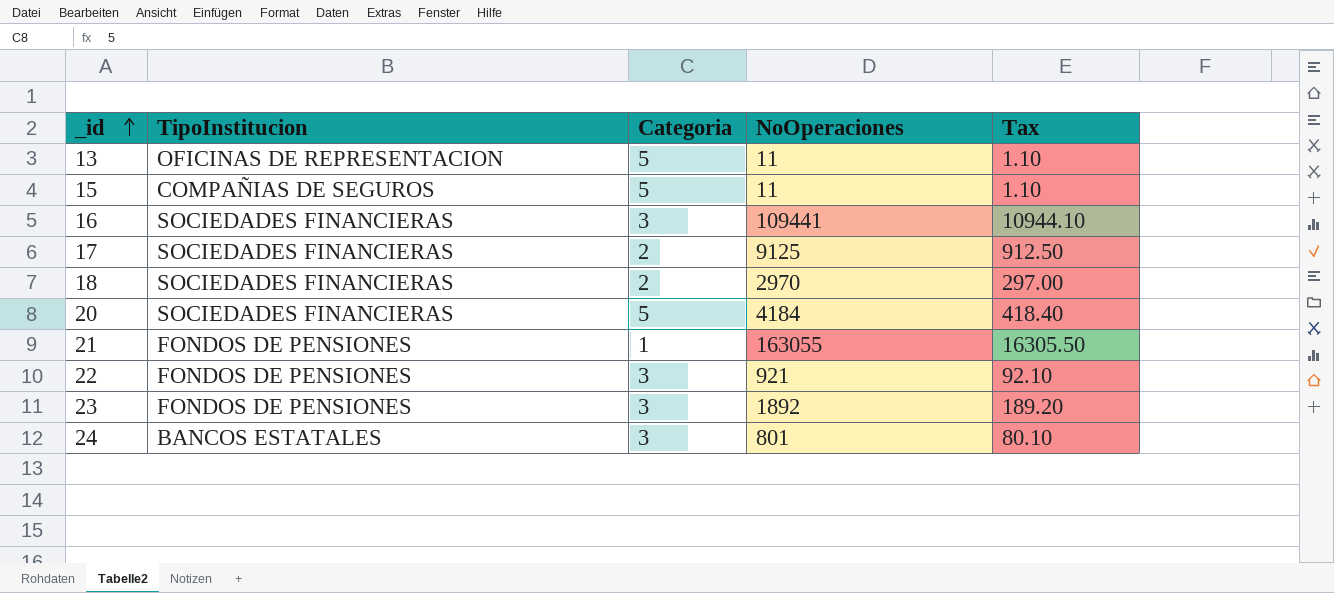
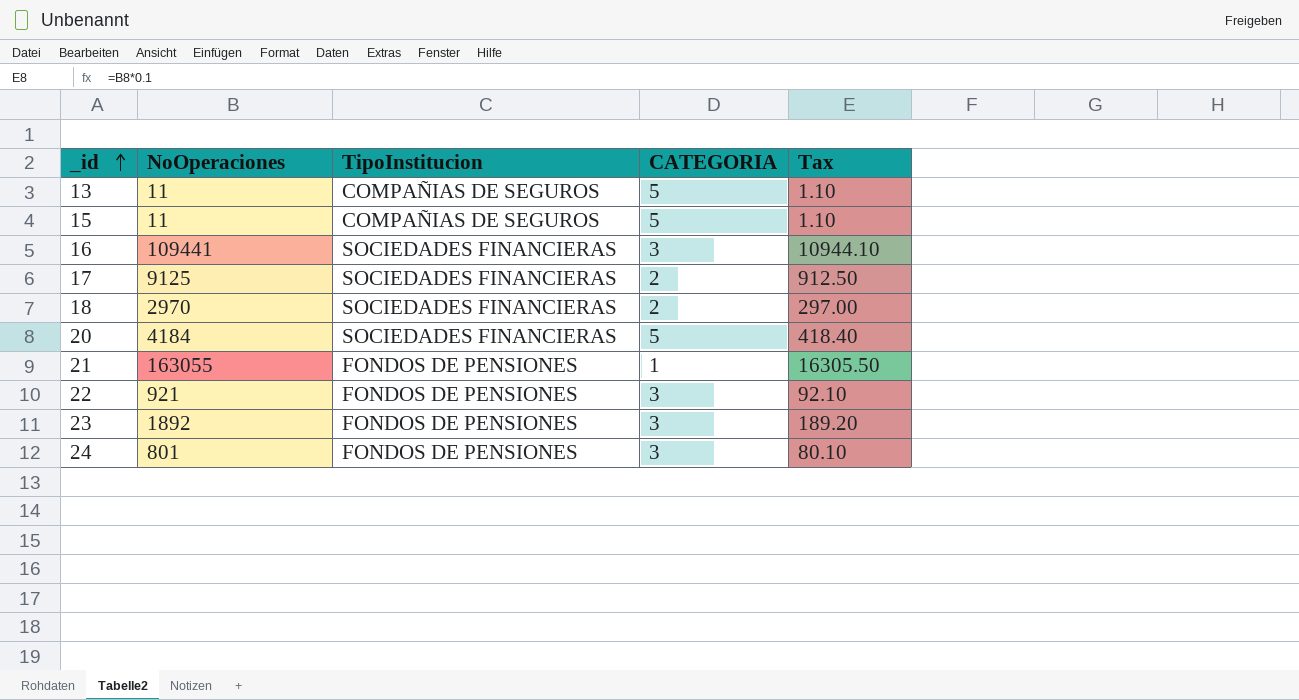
column NoOperaciones | position: 4 -> 2
column name: Categoria -> CATEGORIA
13 | TipoInstitucion: OFICINAS DE REPRESENTACION -> COMPAÑIAS DE SEGUROS
24 | TipoInstitucion: BANCOS ESTATALES -> FONDOS DE PENSIONES

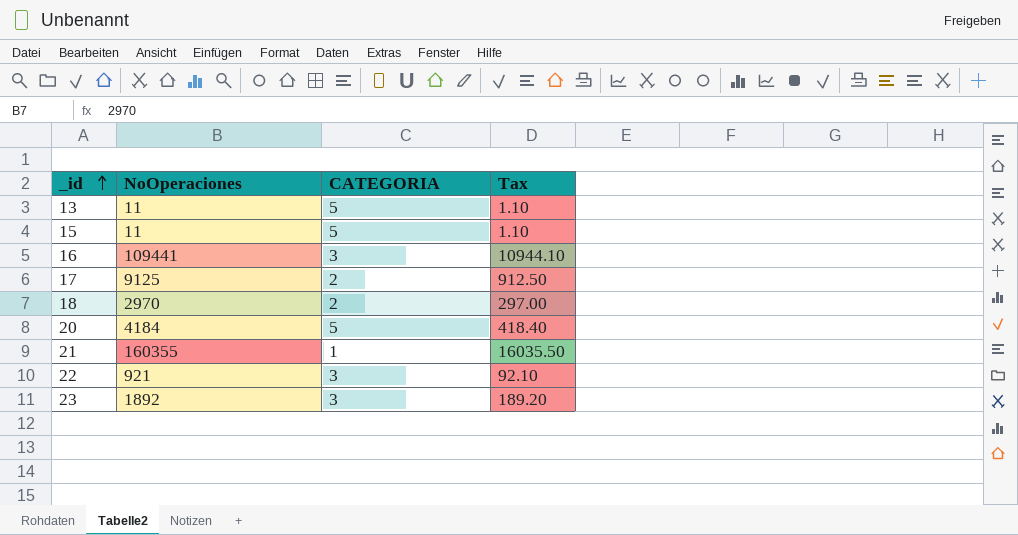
column TipoInstitucion | position: 3 -> none
row 24: 801 | FONDOS DE PENSIONES | 3 | 80.10 -> none
21 | NoOperaciones: 163055 -> 160355
21 | Tax: 16305.50 -> 16035.50

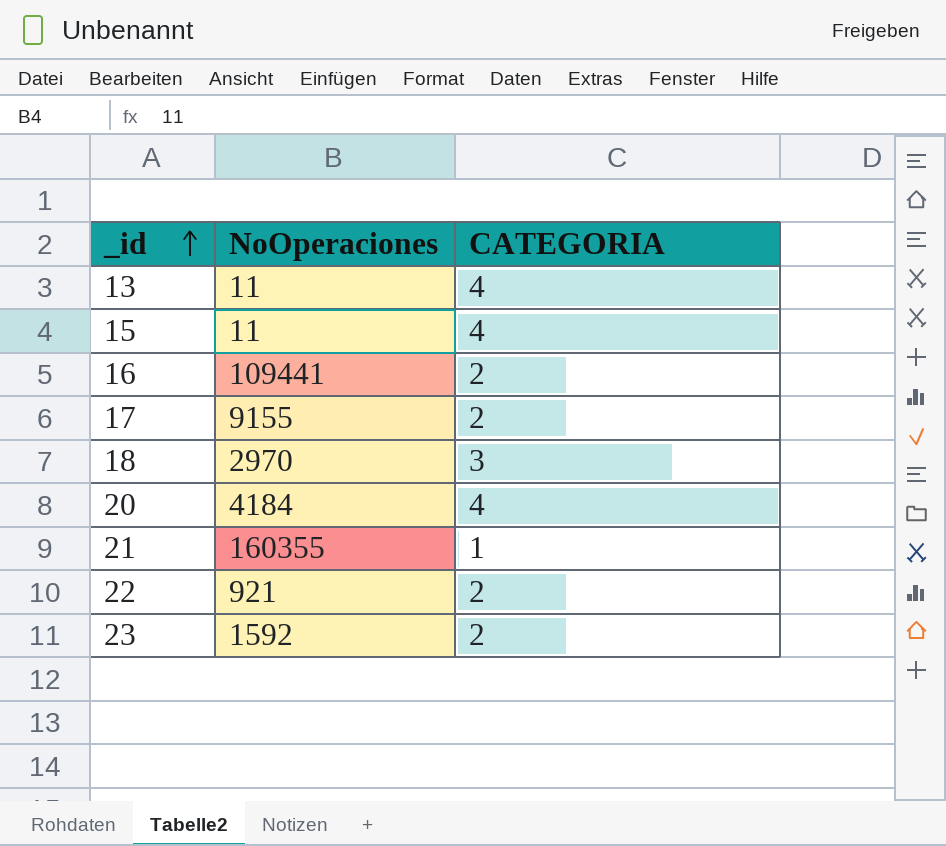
column Tax | formula: [NoOperaciones] * 0.1 -> none
13 | CATEGORIA: 5 -> 4
15 | CATEGORIA: 5 -> 4
16 | CATEGORIA: 3 -> 2
17 | NoOperaciones: 9125 -> 9155
18 | CATEGORIA: 2 -> 3
20 | CATEGORIA: 5 -> 4
22 | CATEGORIA: 3 -> 2
23 | NoOperaciones: 1892 -> 1592
23 | CATEGORIA: 3 -> 2

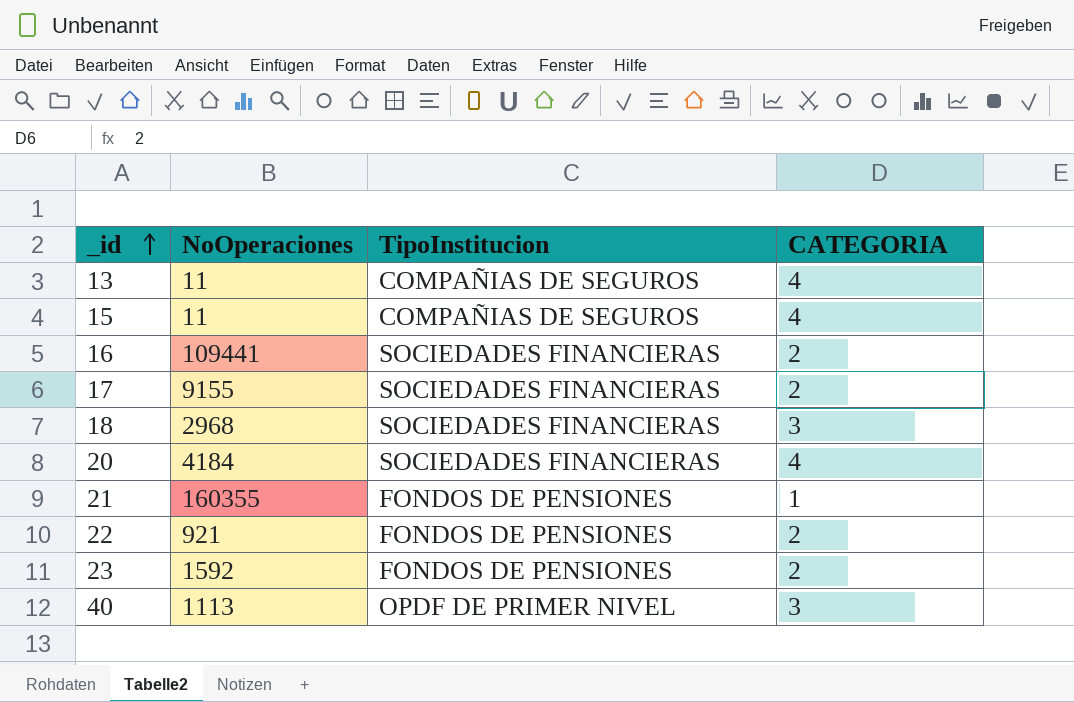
column TipoInstitucion | position: none -> 3
18 | NoOperaciones: 2970 -> 2968
row 40: none -> 1113 | OPDF DE PRIMER NIVEL | 3

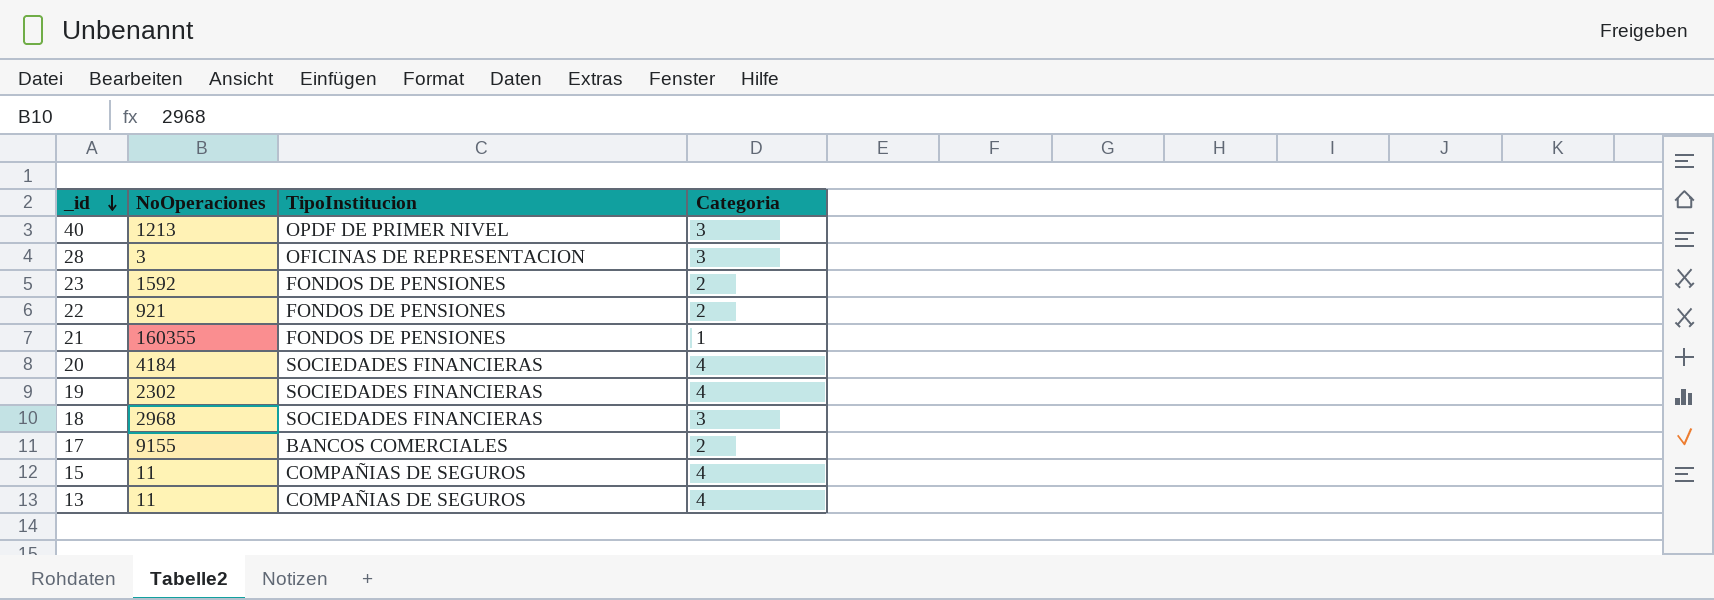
row order: _id ascending -> _id descending
column name: CATEGORIA -> Categoria
row 16: 109441 | SOCIEDADES FINANCIERAS | 2 -> none
40 | NoOperaciones: 1113 -> 1213
row 28: none -> 3 | OFICINAS DE REPRESENTACION | 3
row 19: none -> 2302 | SOCIEDADES FINANCIERAS | 4
17 | TipoInstitucion: SOCIEDADES FINANCIERAS -> BANCOS COMERCIALES

